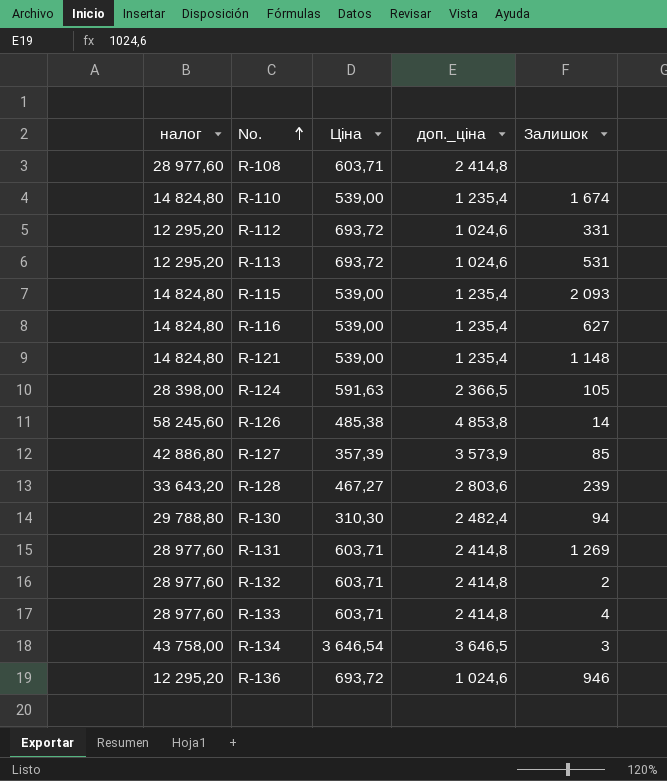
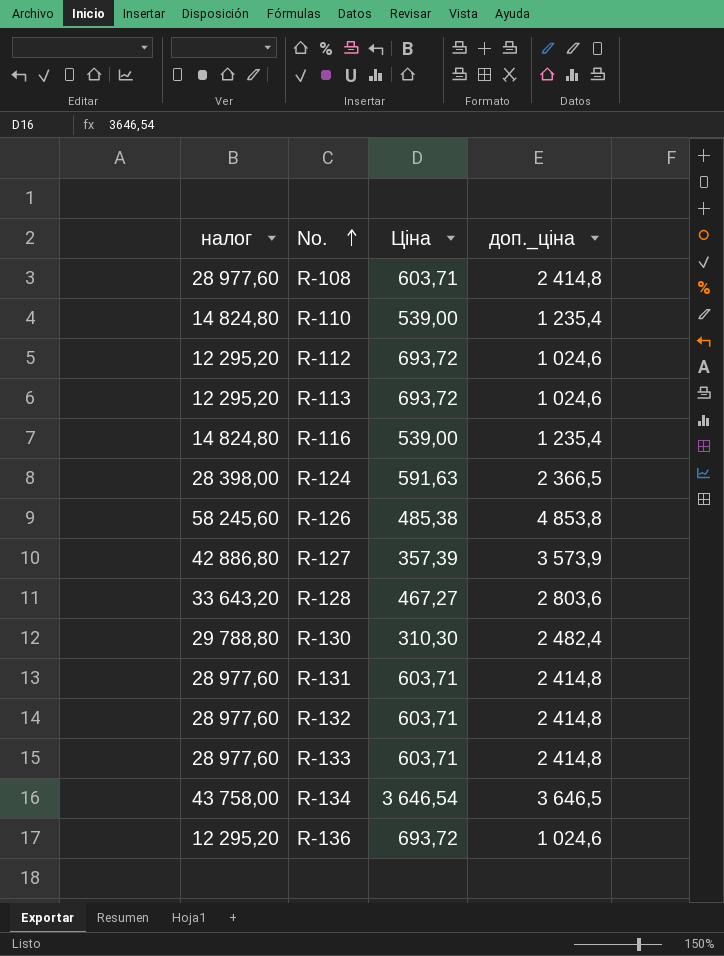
column Залишок | position: 5 -> none
row R-115: 14 824,80 | 539,00 | 1 235,4 | 2 093 -> none
row R-121: 14 824,80 | 539,00 | 1 235,4 | 1 148 -> none

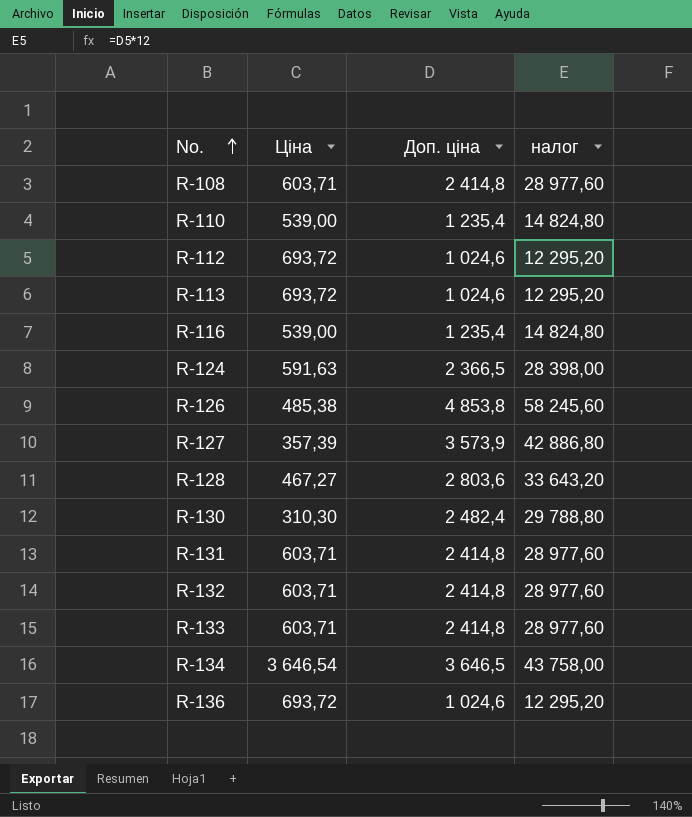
column name: доп._ціна -> Доп. ціна
column налог | position: 1 -> 4

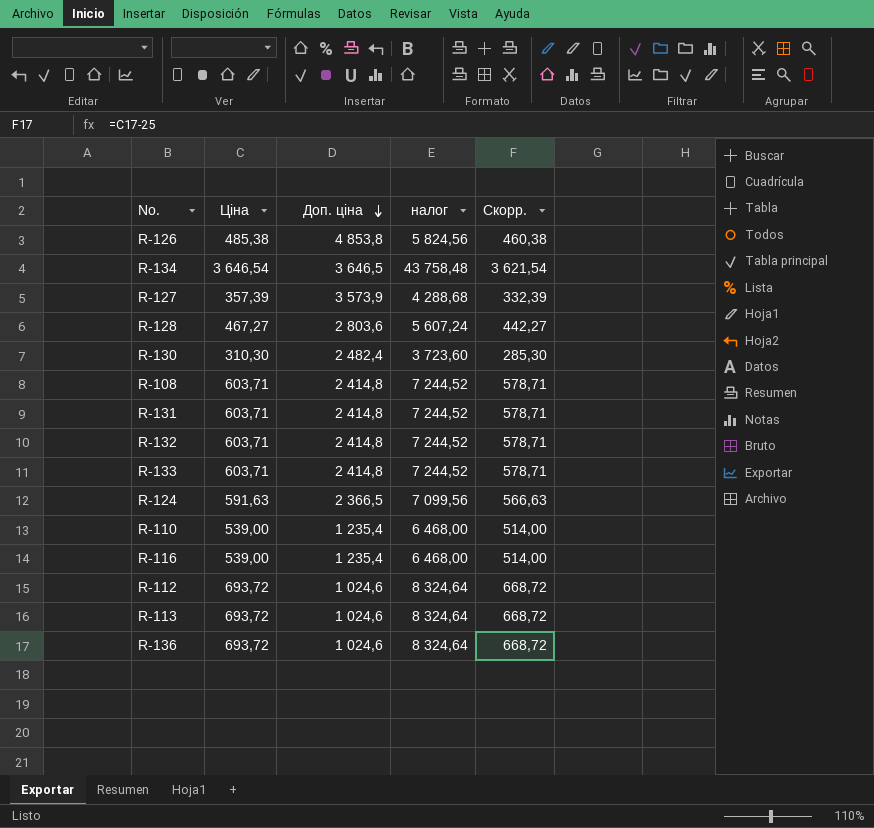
row order: No. ascending -> Доп. ціна descending
column налог | formula: [Доп. ціна] * 12 -> [Ціна] * 12
column Скорр. | formula: none -> [Ціна] - 25

